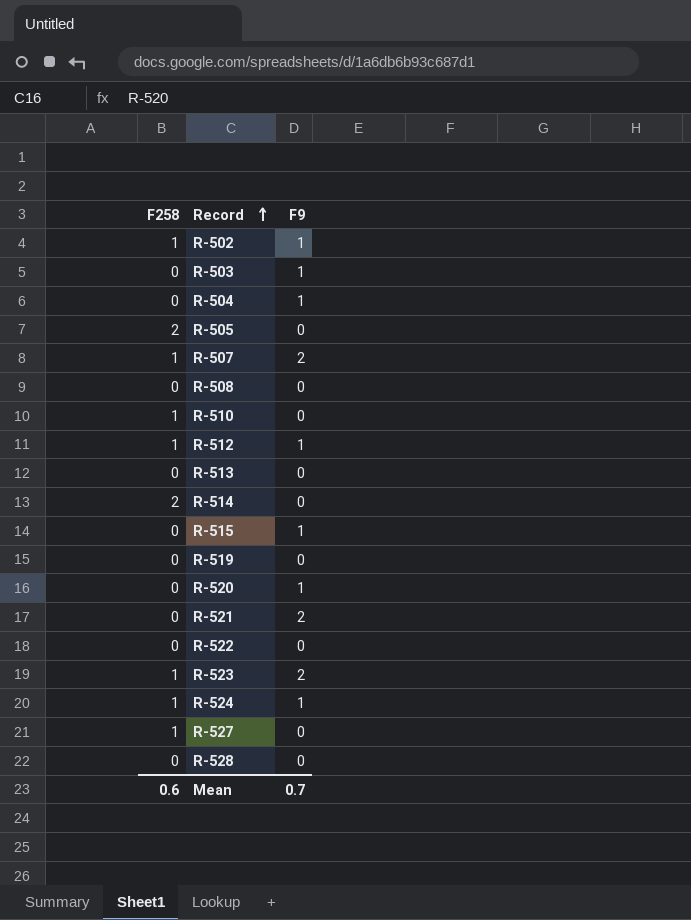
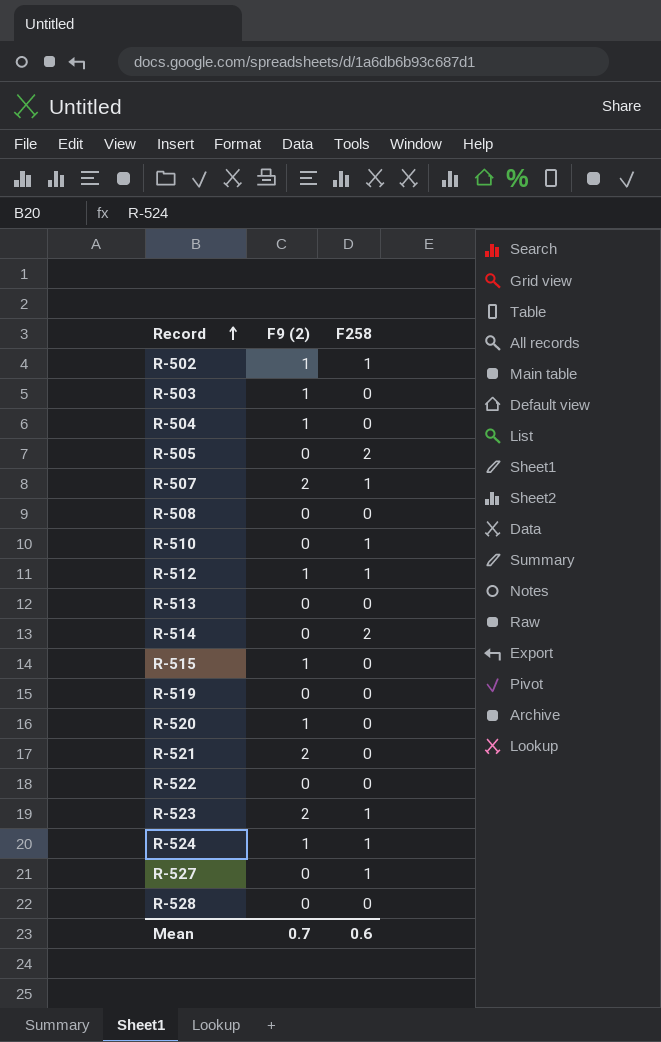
column name: F9 -> F9 (2)
column F258 | position: 1 -> 3

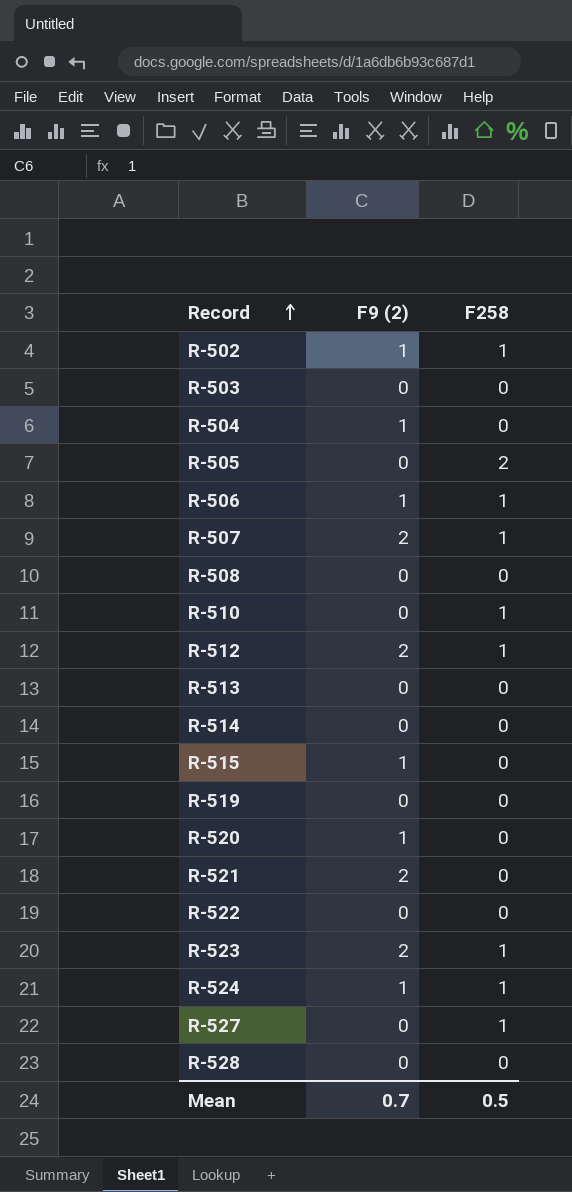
R-503 | F9 (2): 1 -> 0
row R-506: none -> 1 | 1
R-512 | F9 (2): 1 -> 2
R-514 | F258: 2 -> 0
Mean | F258: 0.6 -> 0.5

